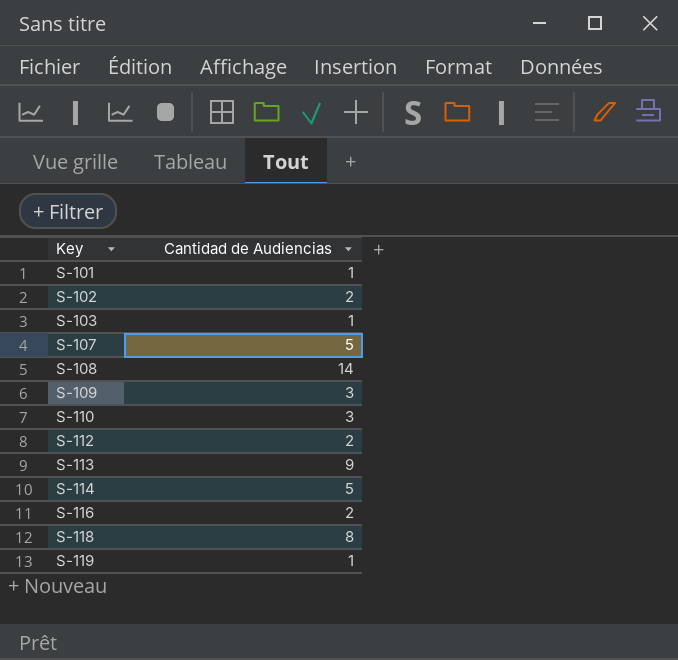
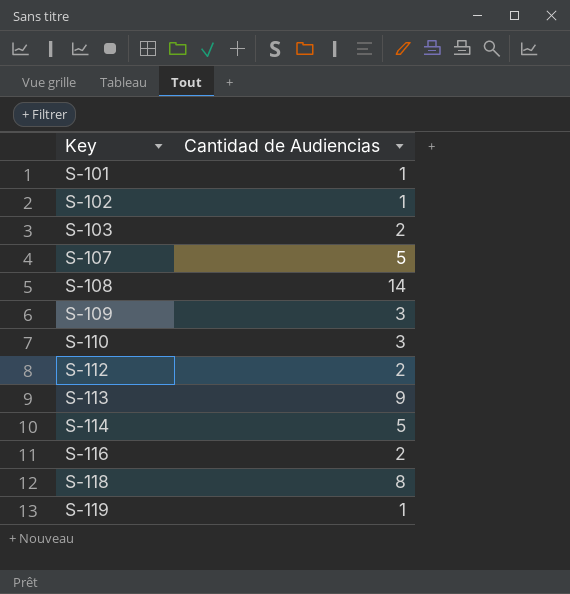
S-102 | Cantidad de Audiencias: 2 -> 1
S-103 | Cantidad de Audiencias: 1 -> 2

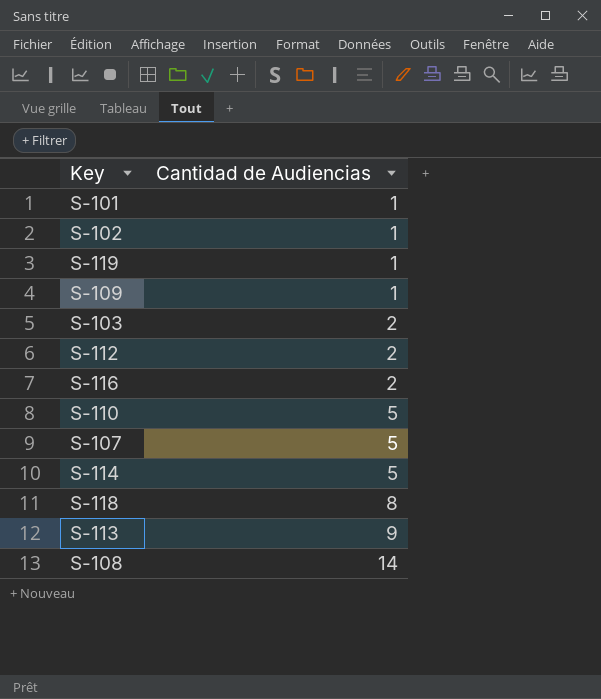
row order: Key ascending -> Cantidad de Audiencias ascending
S-109 | Cantidad de Audiencias: 3 -> 1
S-110 | Cantidad de Audiencias: 3 -> 5

